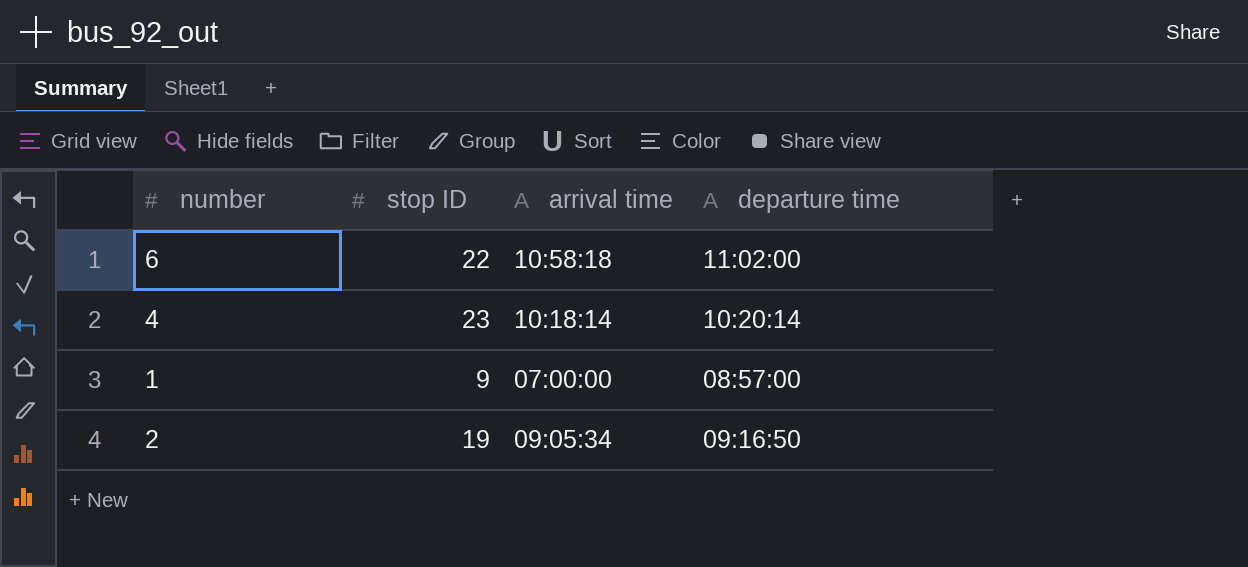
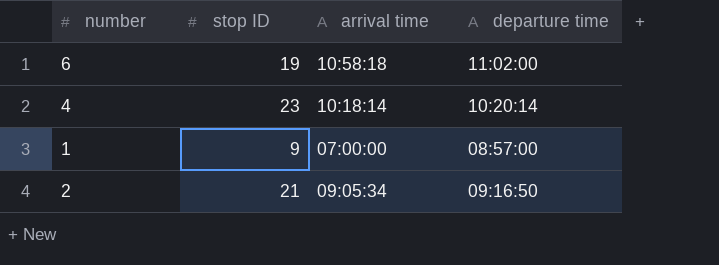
6 | stop ID: 22 -> 19
2 | stop ID: 19 -> 21

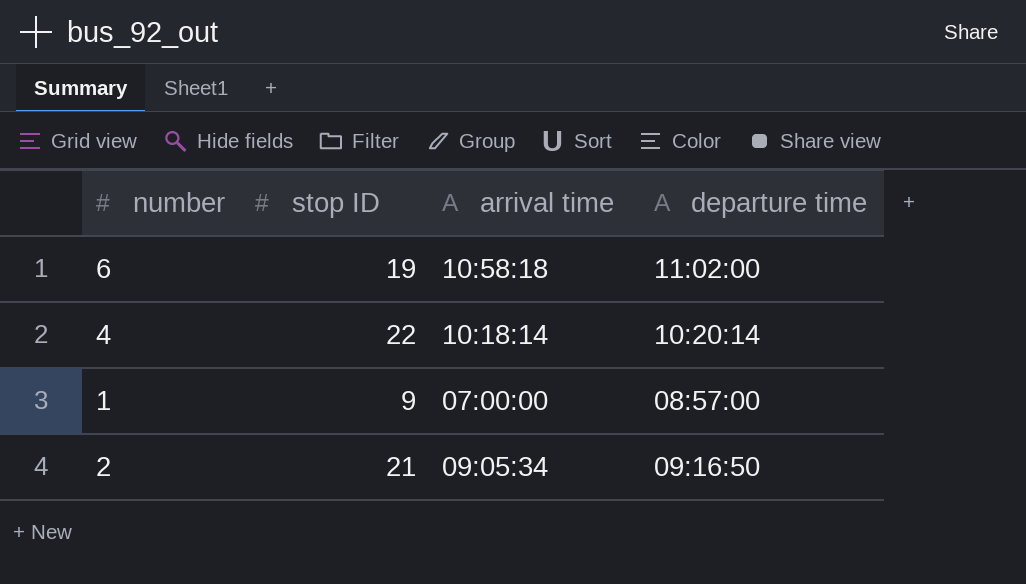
4 | stop ID: 23 -> 22

